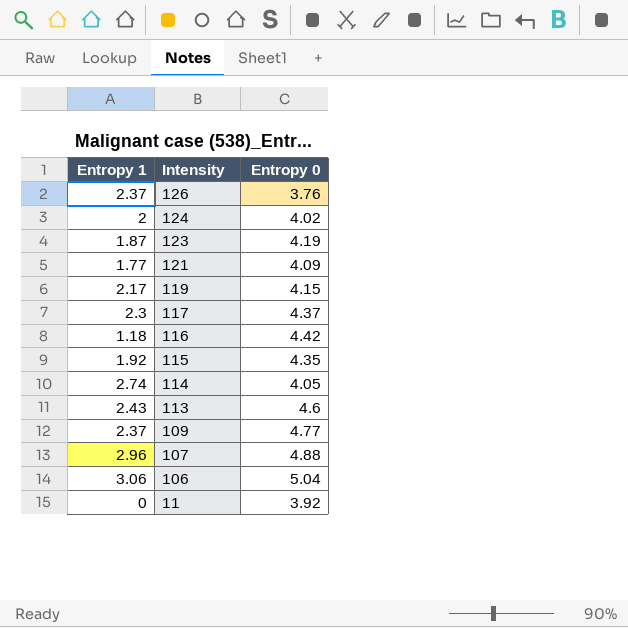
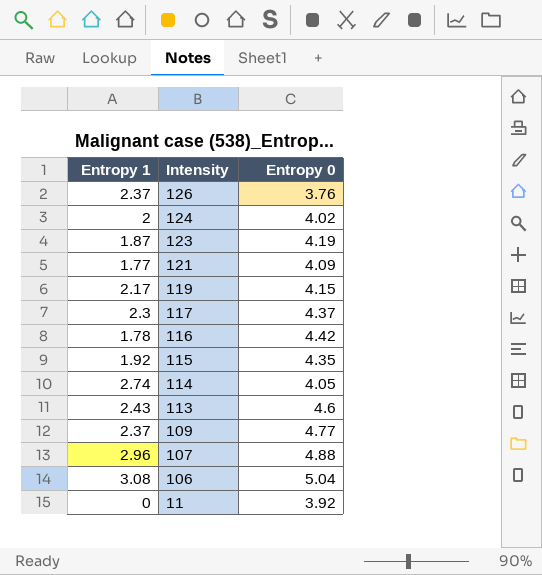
116 | Entropy 1: 1.18 -> 1.78
106 | Entropy 1: 3.06 -> 3.08

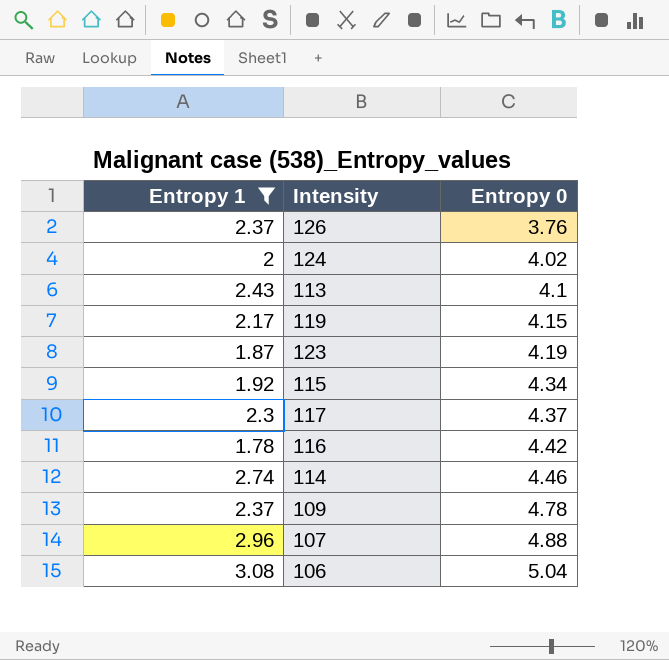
filter: none -> Entropy 1 >= 1.78
row order: Intensity descending -> Entropy 0 ascending
113 | Entropy 0: 4.6 -> 4.1
115 | Entropy 0: 4.35 -> 4.34
114 | Entropy 0: 4.05 -> 4.46
109 | Entropy 0: 4.77 -> 4.78

